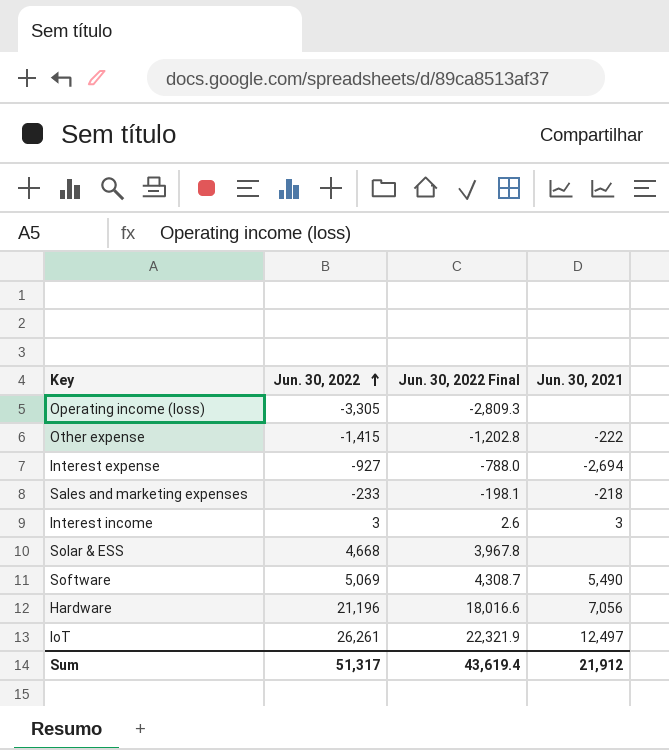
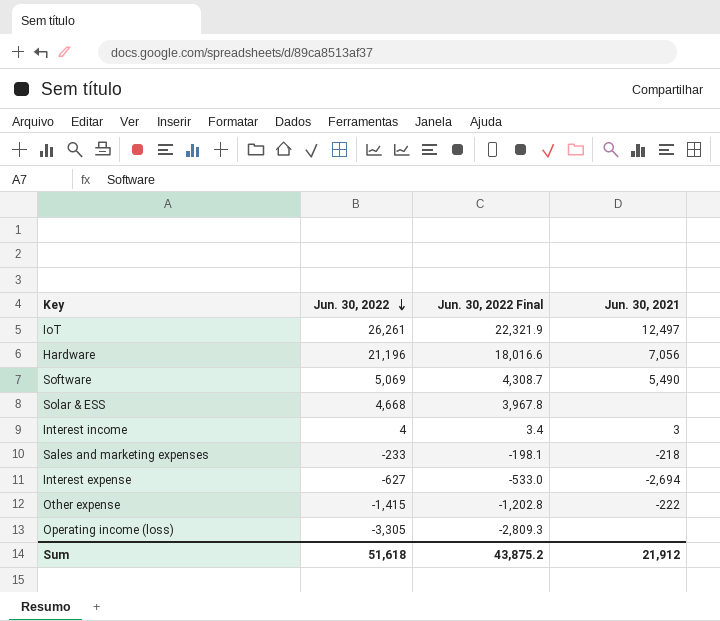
row order: Jun. 30, 2022 ascending -> Jun. 30, 2022 descending
Interest income | Jun. 30, 2022: 3 -> 4
Interest income | Jun. 30, 2022 Final: 2.6 -> 3.4
Interest expense | Jun. 30, 2022: -927 -> -627
Interest expense | Jun. 30, 2022 Final: -788.0 -> -533.0
Sum | Jun. 30, 2022: 51,317 -> 51,618
Sum | Jun. 30, 2022 Final: 43,619.4 -> 43,875.2

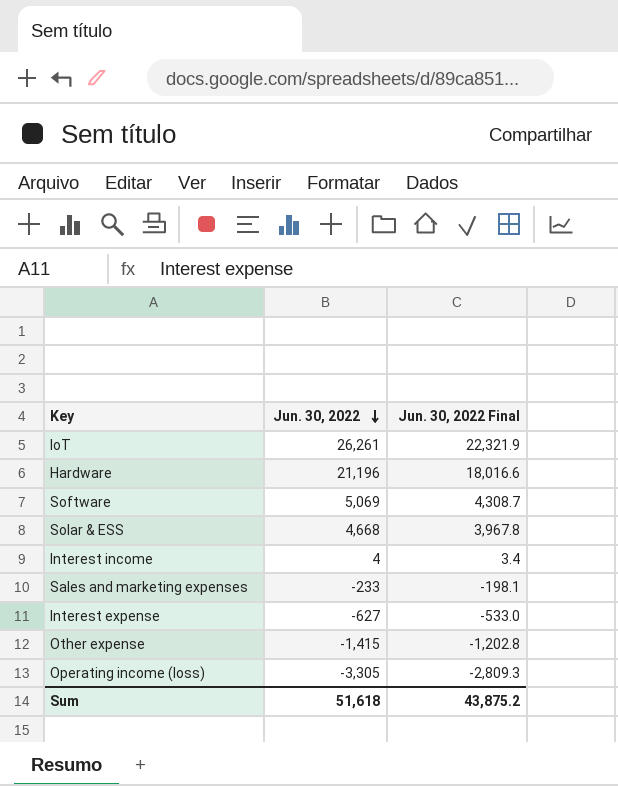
column Jun. 30, 2021 | position: 4 -> none

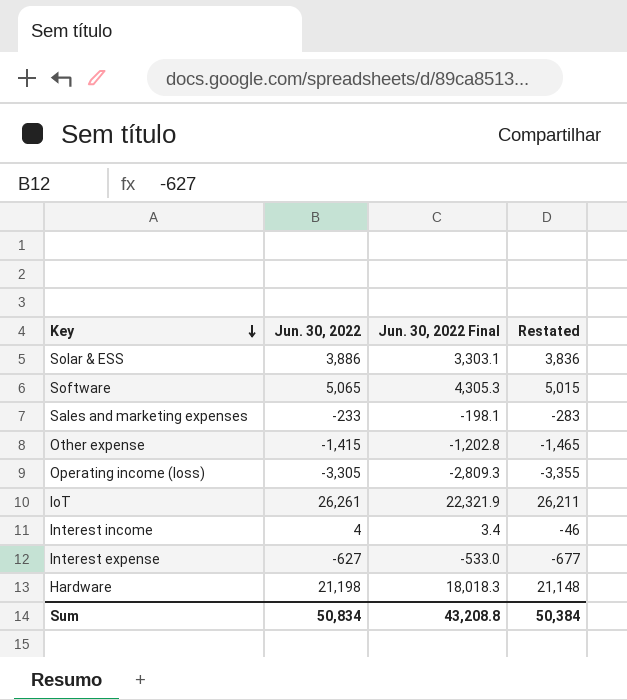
row order: Jun. 30, 2022 descending -> Key descending
column Restated | formula: none -> [Jun. 30, 2022] - 50
Solar & ESS | Jun. 30, 2022: 4,668 -> 3,886
Solar & ESS | Jun. 30, 2022 Final: 3,967.8 -> 3,303.1
Software | Jun. 30, 2022: 5,069 -> 5,065
Software | Jun. 30, 2022 Final: 4,308.7 -> 4,305.3
Hardware | Jun. 30, 2022: 21,196 -> 21,198
Hardware | Jun. 30, 2022 Final: 18,016.6 -> 18,018.3
Sum | Jun. 30, 2022: 51,618 -> 50,834
Sum | Jun. 30, 2022 Final: 43,875.2 -> 43,208.8

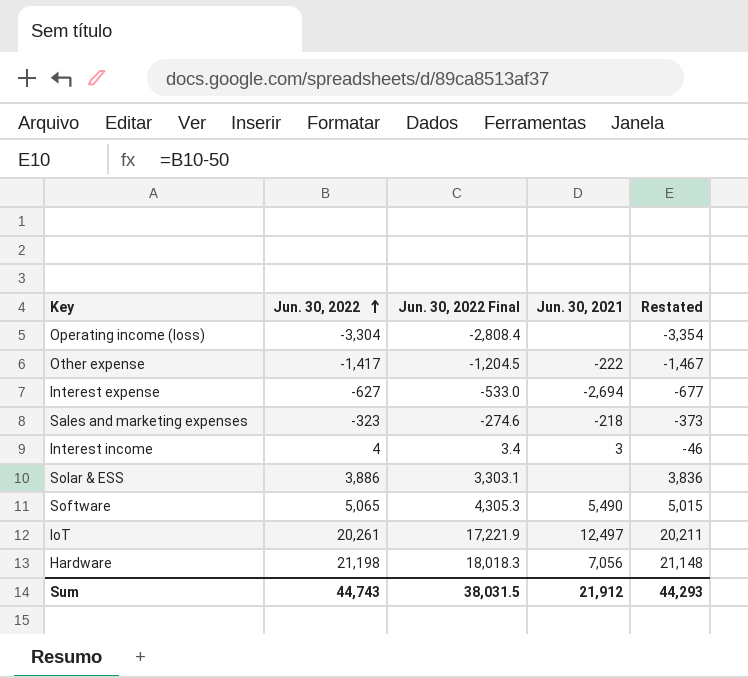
row order: Key descending -> Jun. 30, 2022 ascending
column Jun. 30, 2021 | position: none -> 4
Operating income (loss) | Jun. 30, 2022: -3,305 -> -3,304
Operating income (loss) | Jun. 30, 2022 Final: -2,809.3 -> -2,808.4
Operating income (loss) | Restated: -3,355 -> -3,354
Other expense | Jun. 30, 2022: -1,415 -> -1,417
Other expense | Jun. 30, 2022 Final: -1,202.8 -> -1,204.5
Other expense | Restated: -1,465 -> -1,467
Sales and marketing expenses | Jun. 30, 2022: -233 -> -323
Sales and marketing expenses | Jun. 30, 2022 Final: -198.1 -> -274.6
Sales and marketing expenses | Restated: -283 -> -373
IoT | Jun. 30, 2022: 26,261 -> 20,261
IoT | Jun. 30, 2022 Final: 22,321.9 -> 17,221.9
IoT | Restated: 26,211 -> 20,211
Sum | Jun. 30, 2022: 50,834 -> 44,743
Sum | Jun. 30, 2022 Final: 43,208.8 -> 38,031.5
Sum | Restated: 50,384 -> 44,293

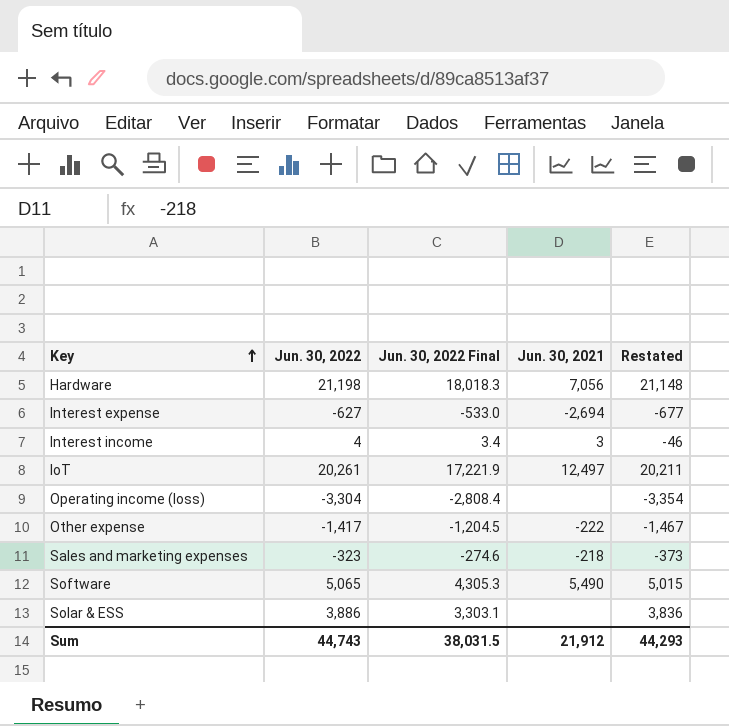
row order: Jun. 30, 2022 ascending -> Key ascending

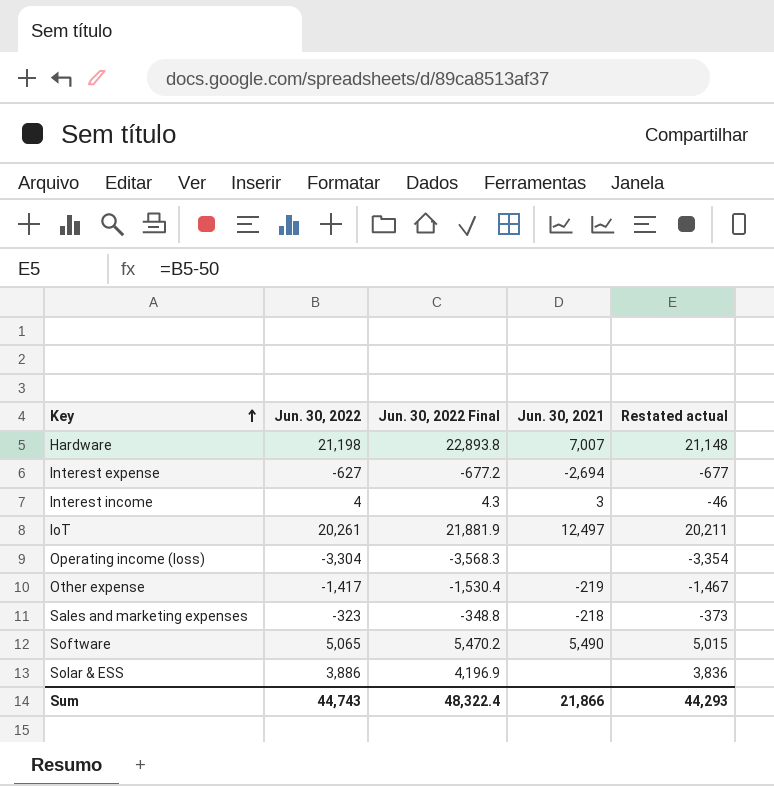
column Jun. 30, 2022 Final | formula: [Jun. 30, 2022] * 0.85 -> [Jun. 30, 2022] * 1.08
column name: Restated -> Restated actual
Hardware | Jun. 30, 2021: 7,056 -> 7,007
Other expense | Jun. 30, 2021: -222 -> -219
Sum | Jun. 30, 2022 Final: 38,031.5 -> 48,322.4
Sum | Jun. 30, 2021: 21,912 -> 21,866

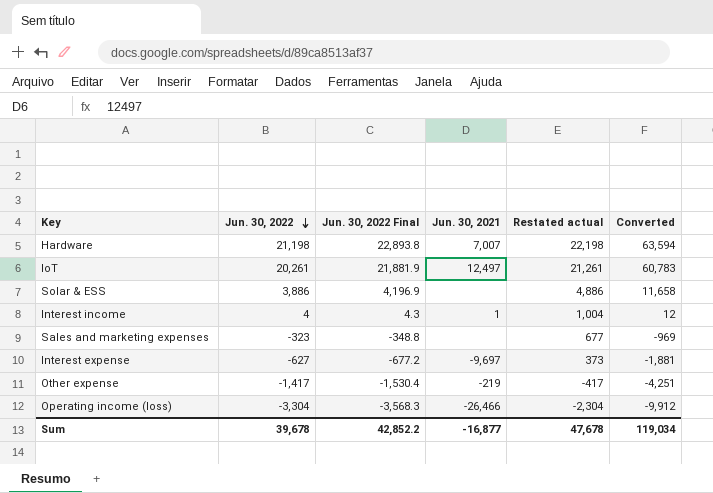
row order: Key ascending -> Jun. 30, 2022 descending
column Restated actual | formula: [Jun. 30, 2022] - 50 -> [Jun. 30, 2022] + 1000
column Converted | formula: none -> [Jun. 30, 2022] * 3
row Software: 5,065 | 5,470.2 | 5,490 | 5,015 -> none
Interest income | Jun. 30, 2021: 3 -> 1
Sales and marketing expenses | Jun. 30, 2021: -218 -> none
Interest expense | Jun. 30, 2021: -2,694 -> -9,697
Operating income (loss) | Jun. 30, 2021: none -> -26,466
Sum | Jun. 30, 2022: 44,743 -> 39,678
Sum | Jun. 30, 2022 Final: 48,322.4 -> 42,852.2
Sum | Jun. 30, 2021: 21,866 -> -16,877
Sum | Restated actual: 44,293 -> 47,678

